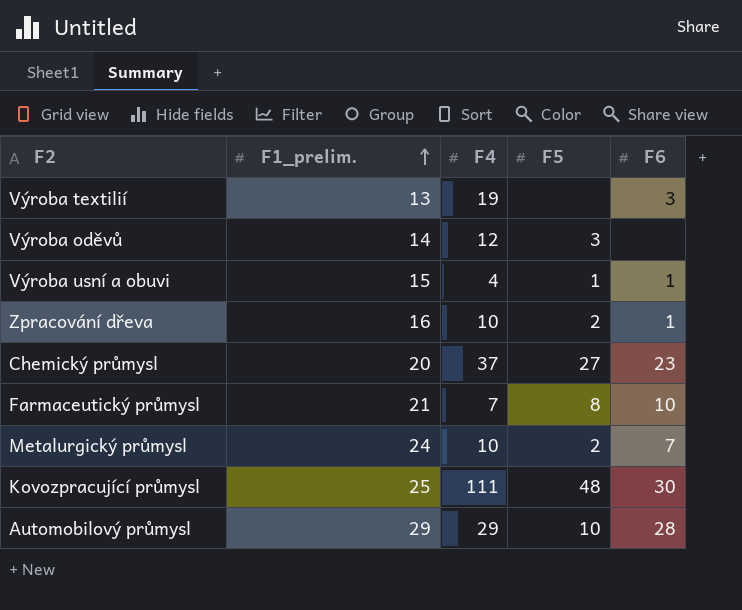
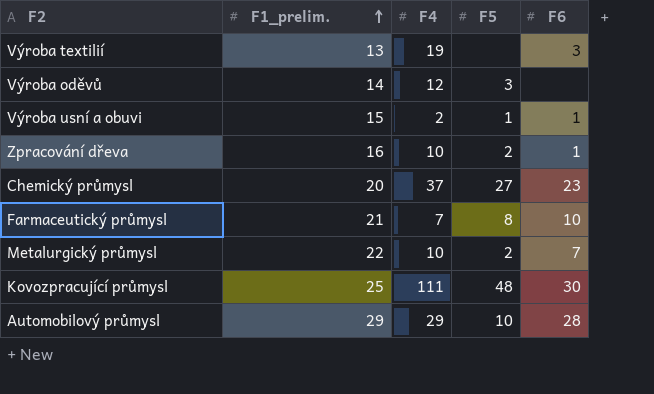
Výroba usní a obuvi | F4: 4 -> 2
Metalurgický průmysl | F1_prelim.: 24 -> 22

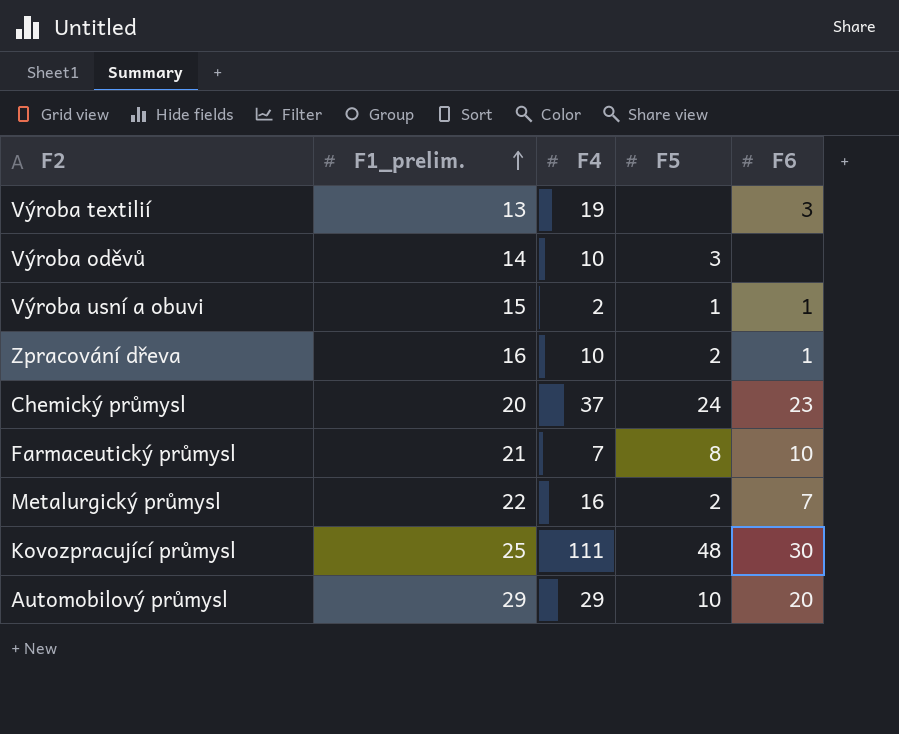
Výroba oděvů | F4: 12 -> 10
Chemický průmysl | F5: 27 -> 24
Metalurgický průmysl | F4: 10 -> 16
Automobilový průmysl | F6: 28 -> 20

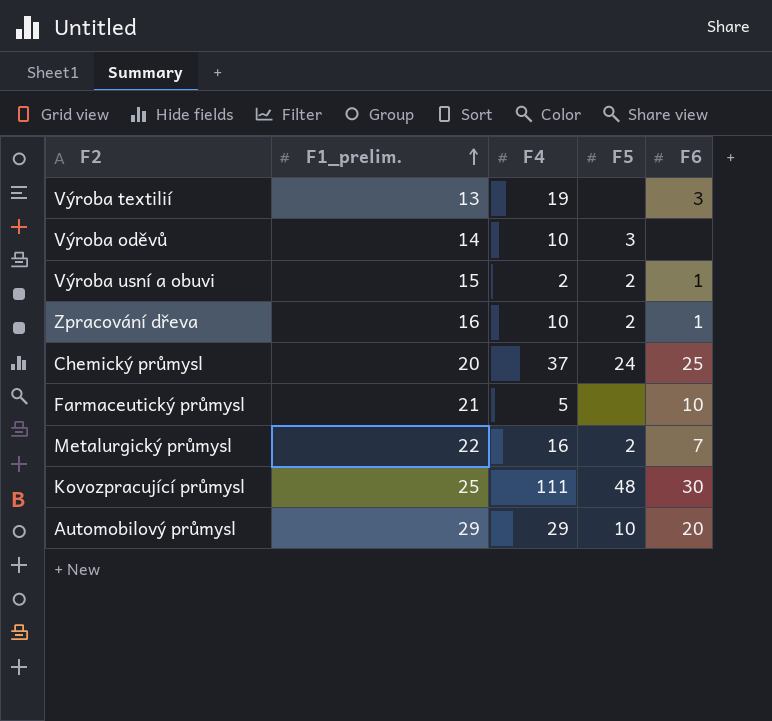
Výroba usní a obuvi | F5: 1 -> 2
Chemický průmysl | F6: 23 -> 25
Farmaceutický průmysl | F4: 7 -> 5
Farmaceutický průmysl | F5: 8 -> none

